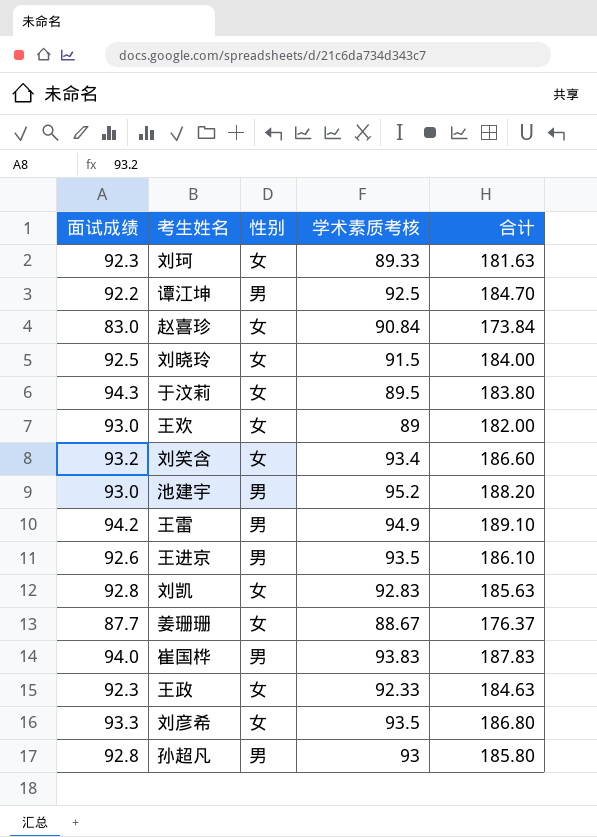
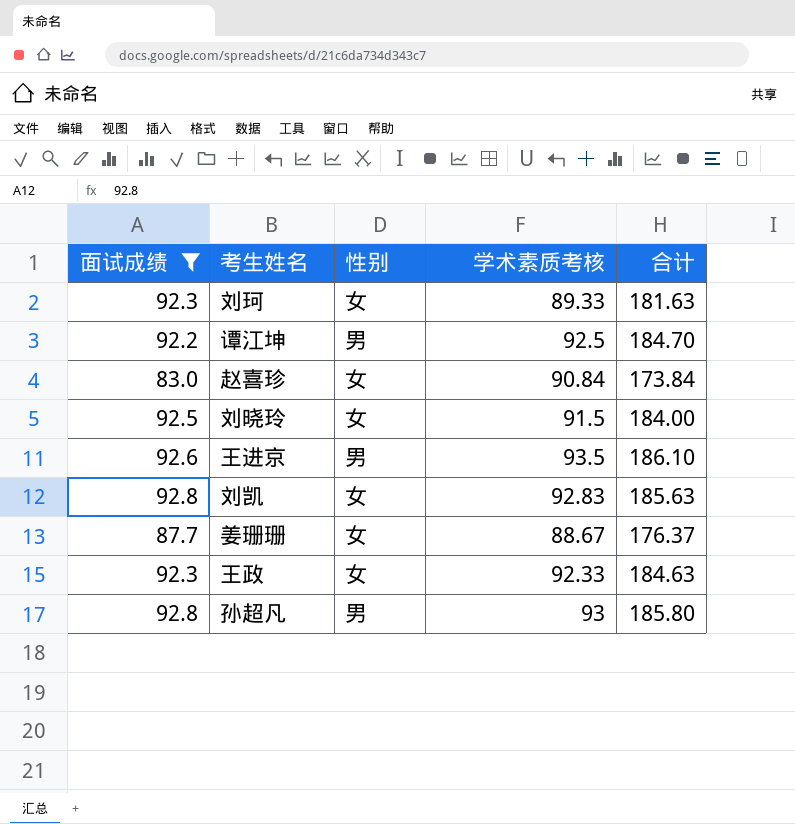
filter: none -> 面试成绩 <= 92.8

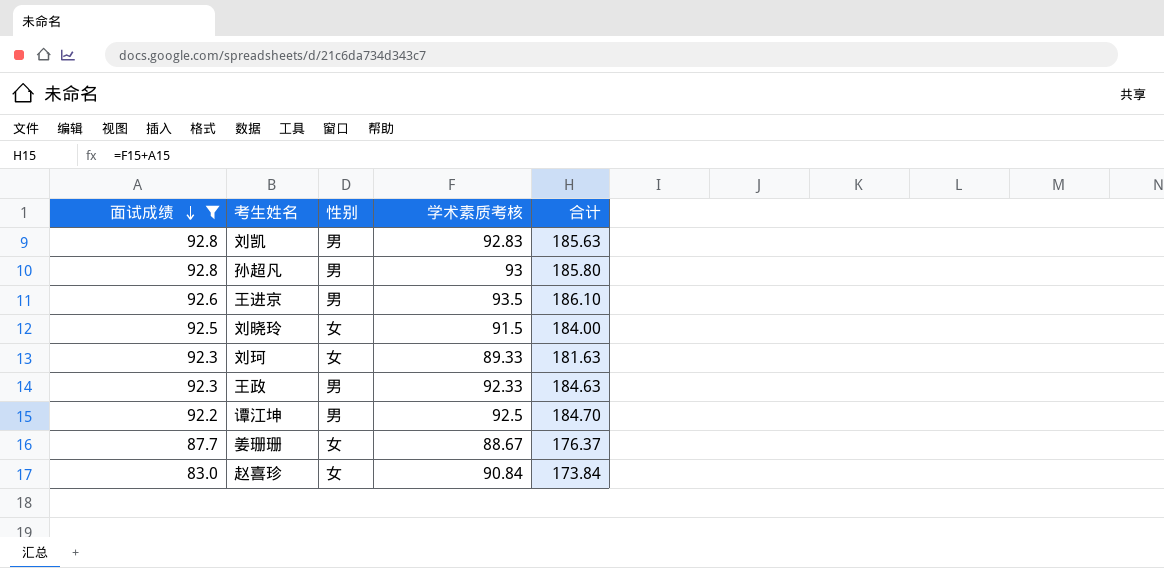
row order: none -> 面试成绩 descending
刘凯 | 性别: 女 -> 男
王政 | 性别: 女 -> 男

